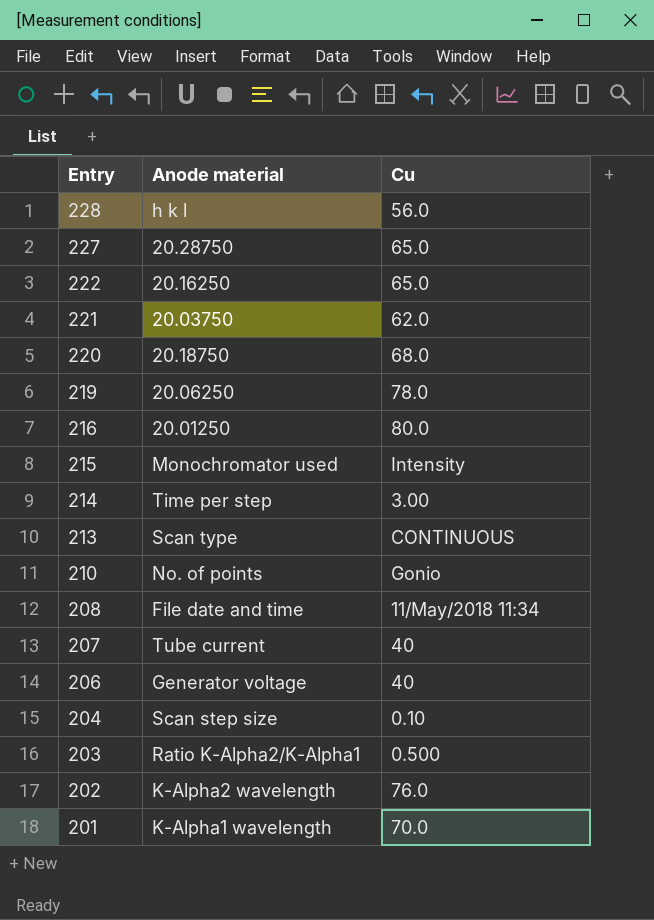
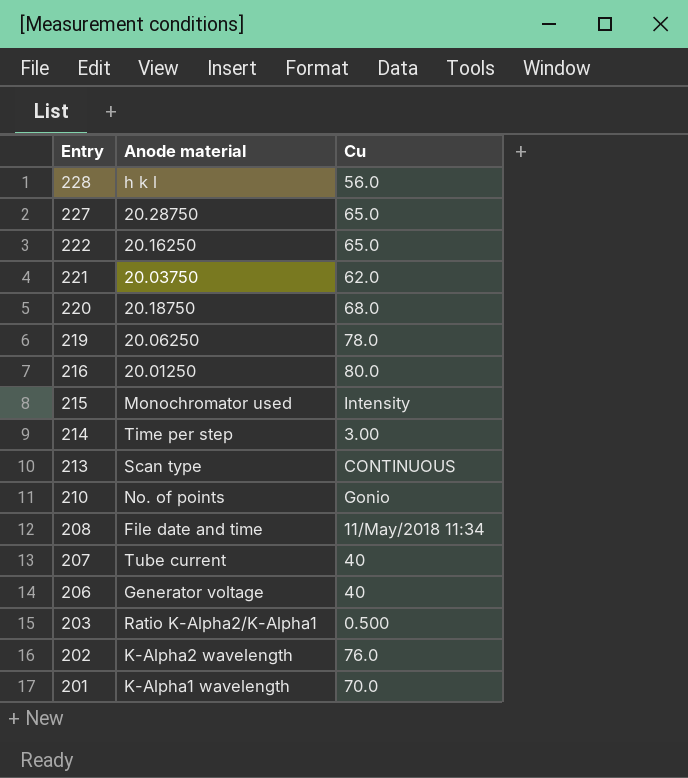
row 204: Scan step size | 0.10 -> none

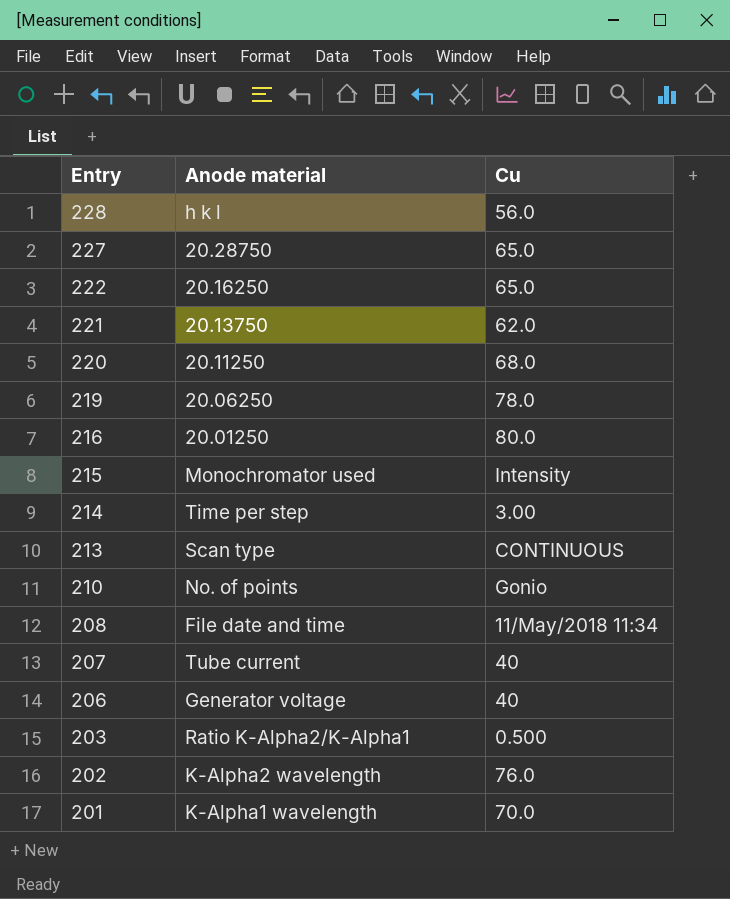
221 | Anode material: 20.03750 -> 20.13750
220 | Anode material: 20.18750 -> 20.11250

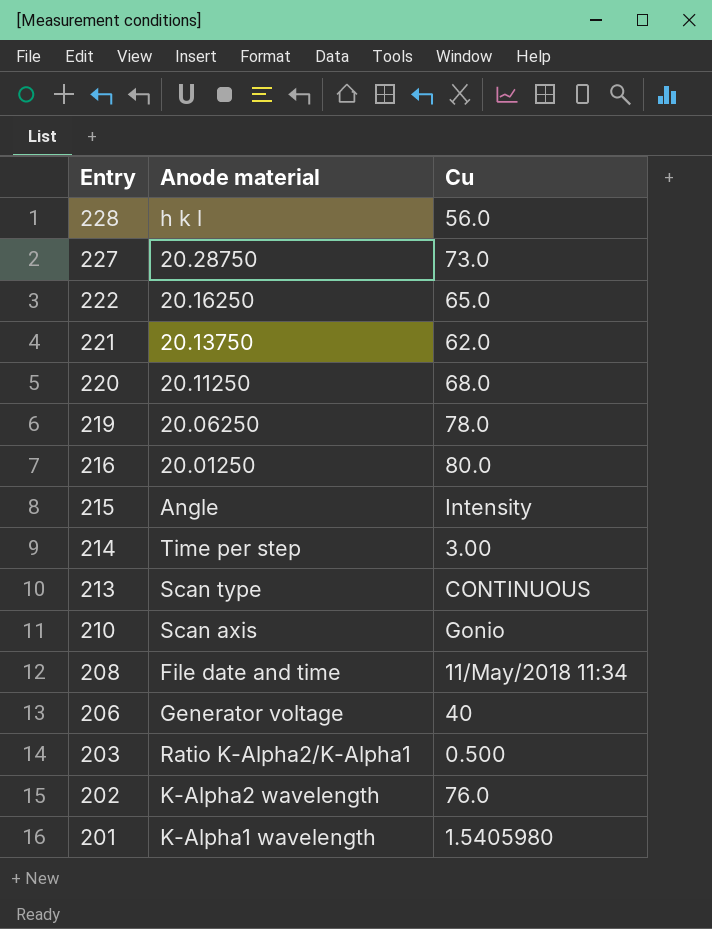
row 207: Tube current | 40 -> none
227 | Cu: 65.0 -> 73.0
215 | Anode material: Monochromator used -> Angle
210 | Anode material: No. of points -> Scan axis
201 | Cu: 70.0 -> 1.5405980

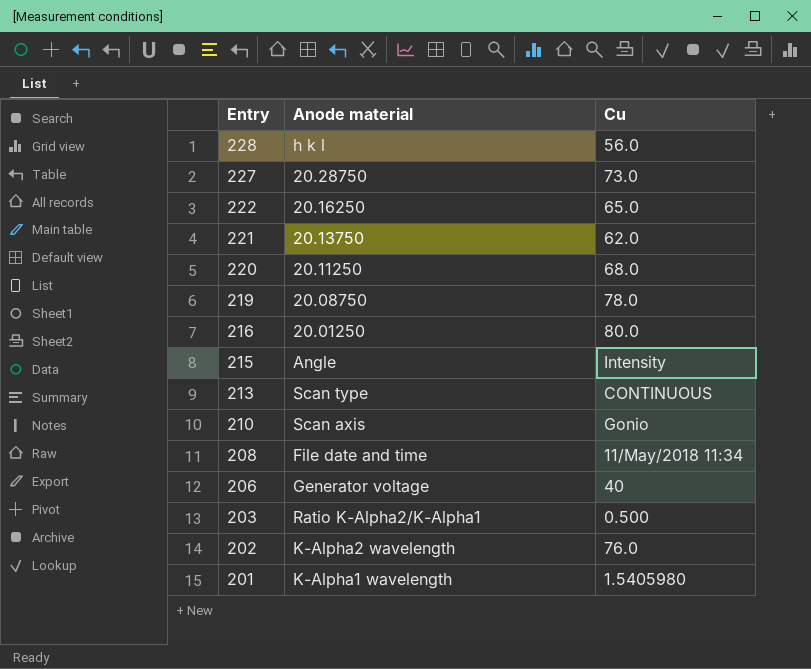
row 214: Time per step | 3.00 -> none
219 | Anode material: 20.06250 -> 20.08750

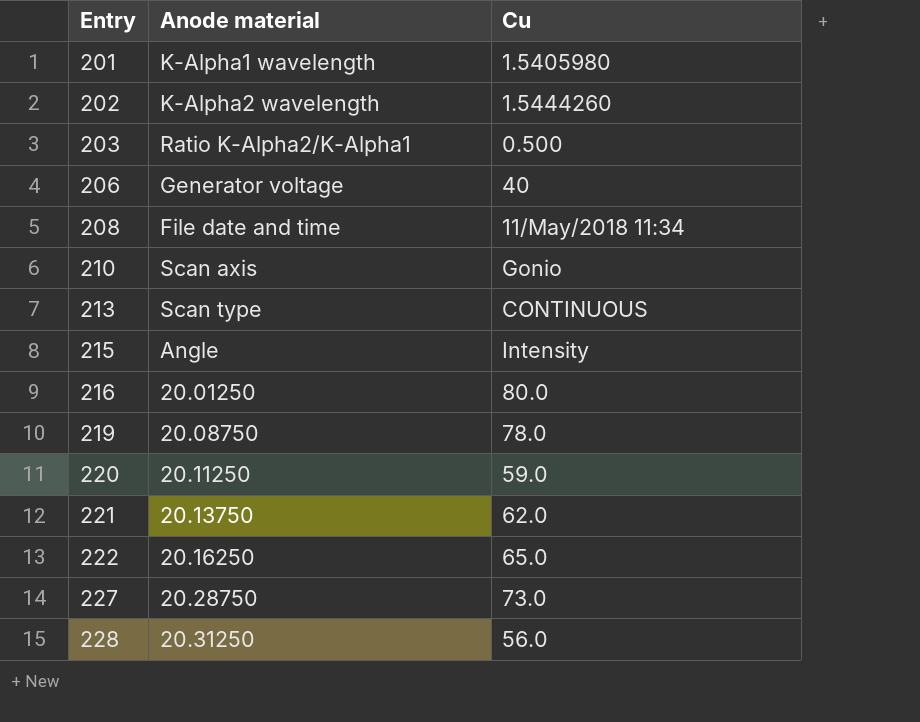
row order: Entry descending -> Entry ascending
202 | Cu: 76.0 -> 1.5444260
220 | Cu: 68.0 -> 59.0
228 | Anode material: h k l -> 20.31250

